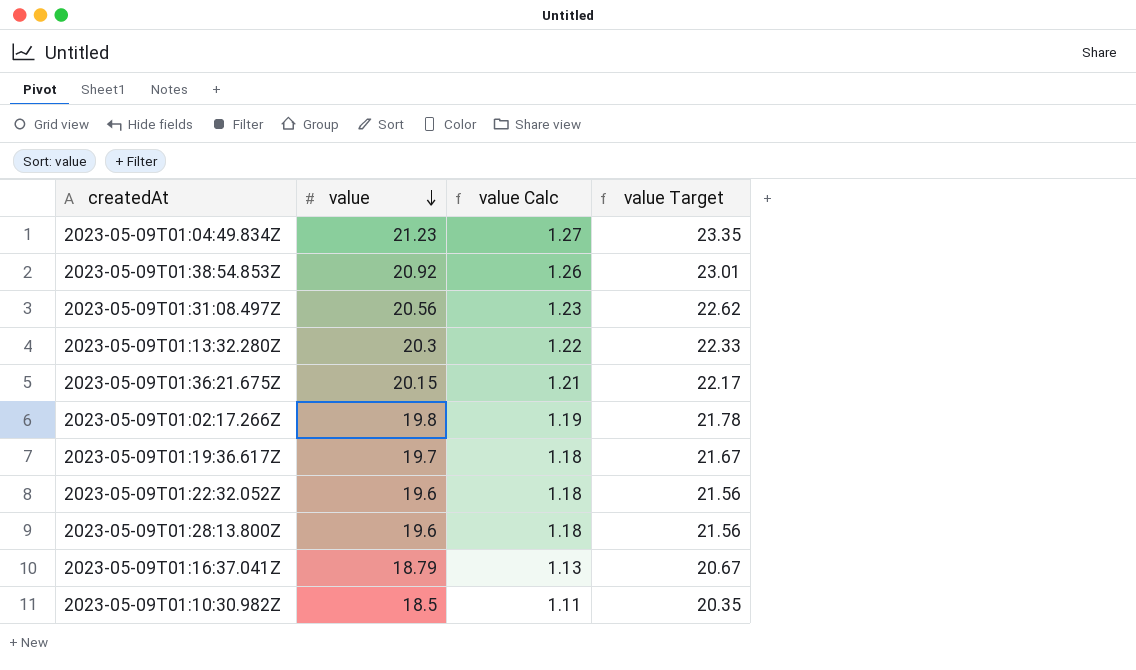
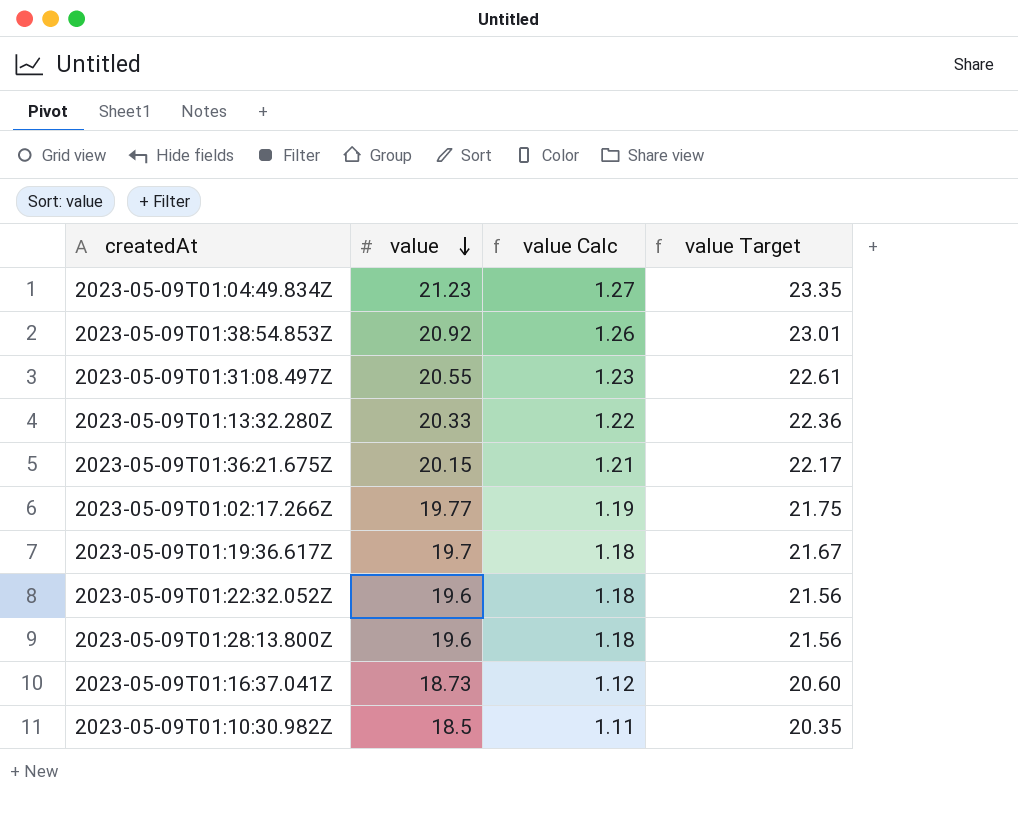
2023-05-09T01:31:08.497Z | value: 20.56 -> 20.55
2023-05-09T01:31:08.497Z | value Target: 22.62 -> 22.61
2023-05-09T01:13:32.280Z | value: 20.3 -> 20.33
2023-05-09T01:13:32.280Z | value Target: 22.33 -> 22.36
2023-05-09T01:02:17.266Z | value: 19.8 -> 19.77
2023-05-09T01:02:17.266Z | value Target: 21.78 -> 21.75
2023-05-09T01:16:37.041Z | value: 18.79 -> 18.73
2023-05-09T01:16:37.041Z | value Calc: 1.13 -> 1.12
2023-05-09T01:16:37.041Z | value Target: 20.67 -> 20.60

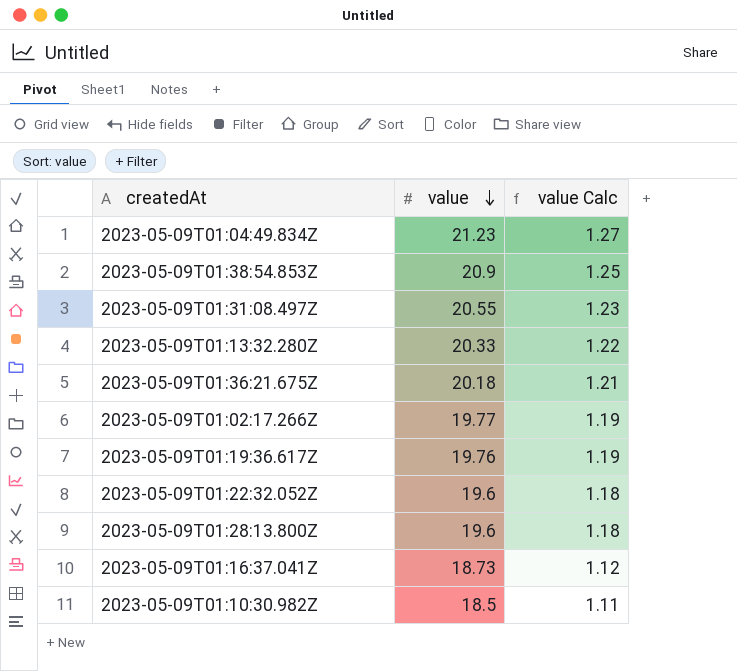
column value Target | formula: [value] * 1.1 -> none
2023-05-09T01:38:54.853Z | value: 20.92 -> 20.9
2023-05-09T01:38:54.853Z | value Calc: 1.26 -> 1.25
2023-05-09T01:36:21.675Z | value: 20.15 -> 20.18
2023-05-09T01:19:36.617Z | value: 19.7 -> 19.76
2023-05-09T01:19:36.617Z | value Calc: 1.18 -> 1.19

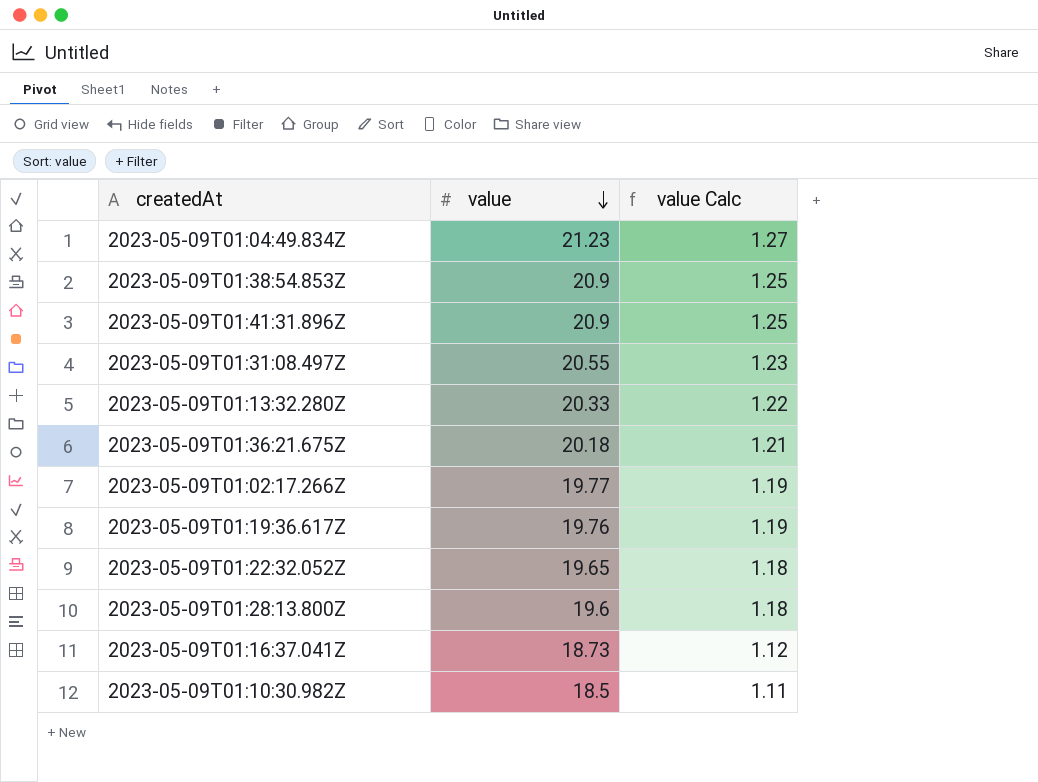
row 2023-05-09T01:41:31.896Z: none -> 20.9 | 1.25
2023-05-09T01:22:32.052Z | value: 19.6 -> 19.65

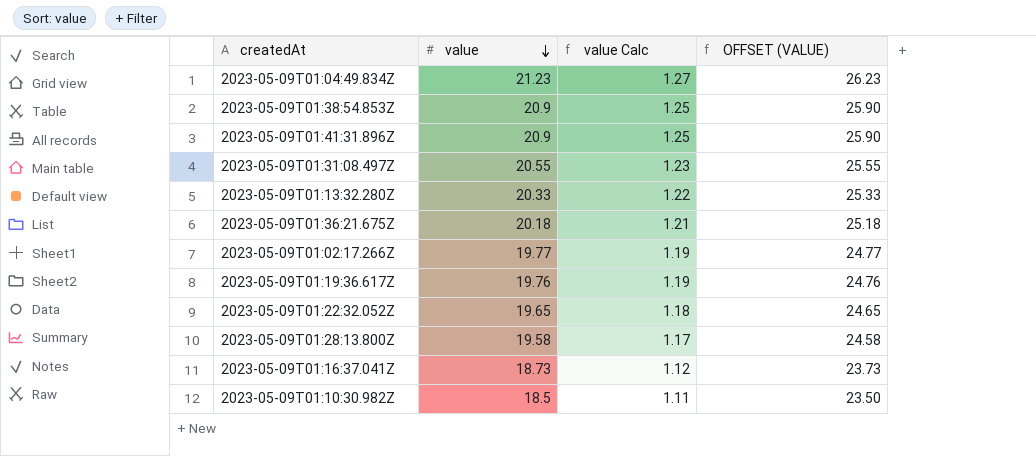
column OFFSET (VALUE) | formula: none -> [value] + 5
2023-05-09T01:28:13.800Z | value: 19.6 -> 19.58
2023-05-09T01:28:13.800Z | value Calc: 1.18 -> 1.17

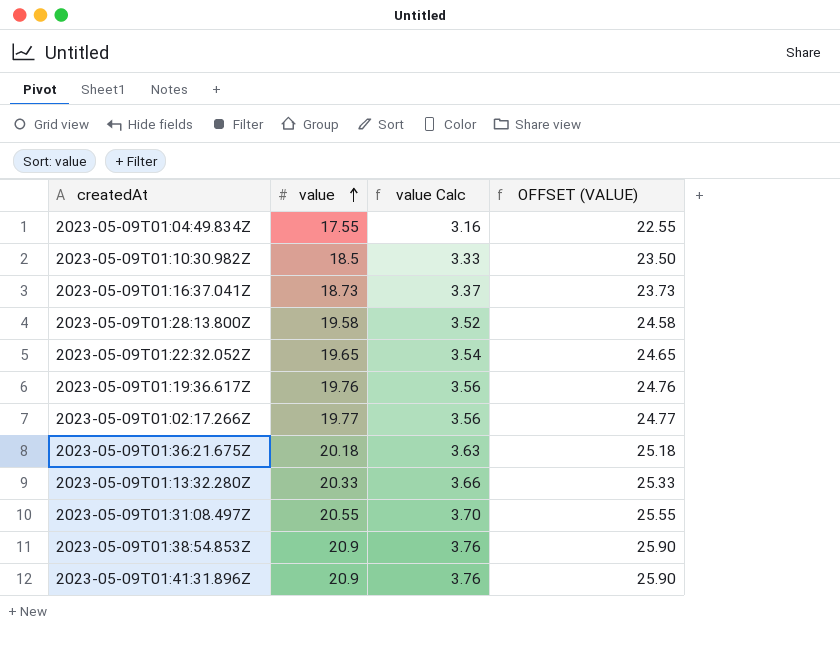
row order: value descending -> value ascending
column value Calc | formula: [value] * 0.06 -> [value] * 0.18
2023-05-09T01:04:49.834Z | value: 21.23 -> 17.55
2023-05-09T01:04:49.834Z | OFFSET (VALUE): 26.23 -> 22.55

